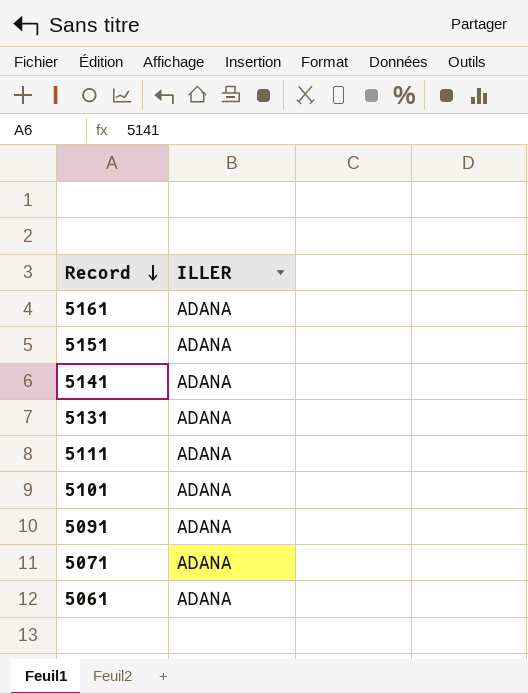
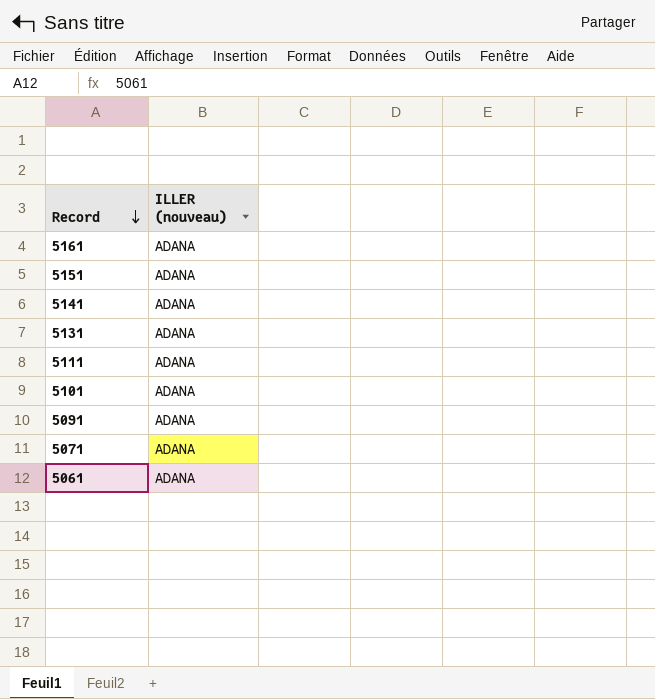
column name: ILLER -> ILLER (nouveau)

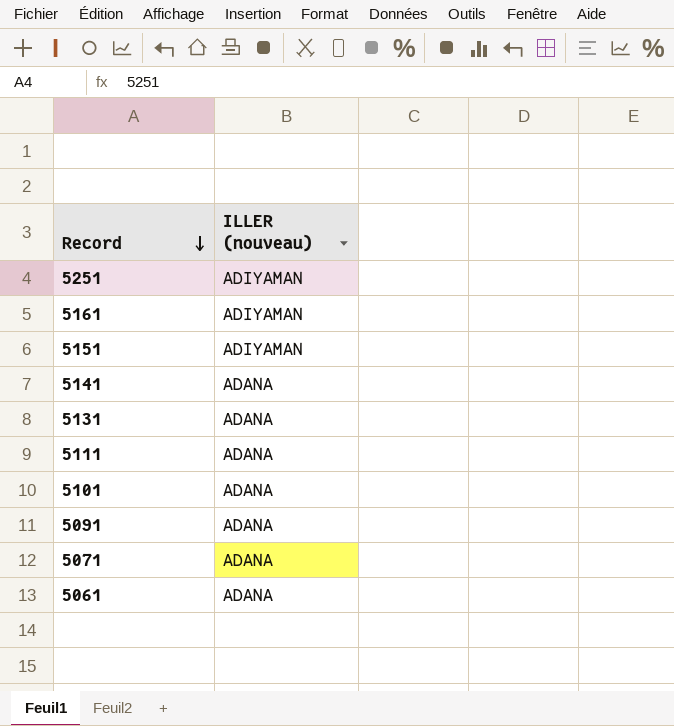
row 5251: none -> ADIYAMAN
5161 | ILLER (nouveau): ADANA -> ADIYAMAN
5151 | ILLER (nouveau): ADANA -> ADIYAMAN

